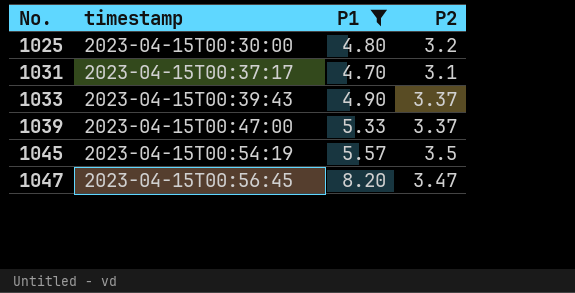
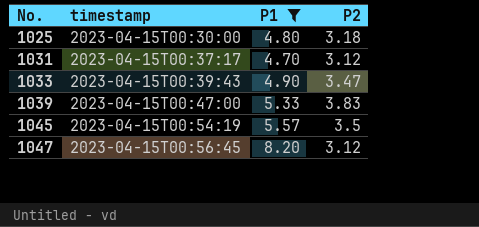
1025 | P2: 3.2 -> 3.18
1031 | P2: 3.1 -> 3.12
1033 | P2: 3.37 -> 3.47
1039 | P2: 3.37 -> 3.83
1047 | P2: 3.47 -> 3.12

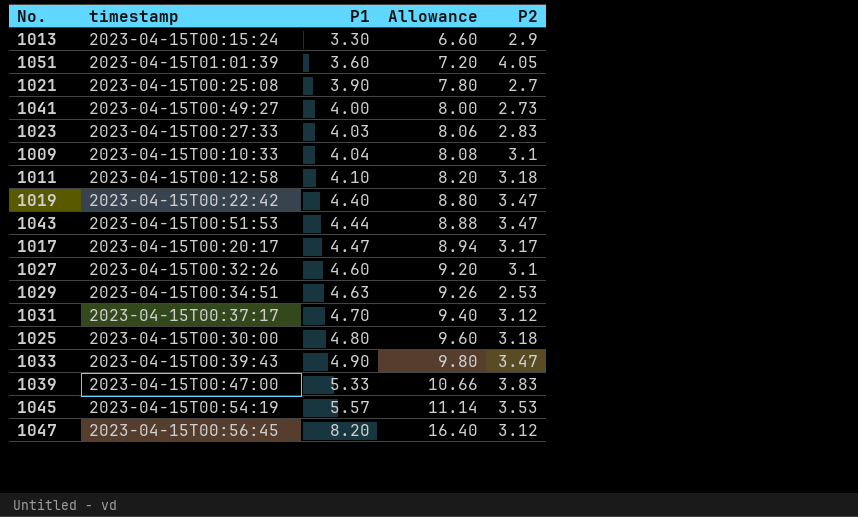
filter: P1 >= 4.70 -> none
row order: No. ascending -> P1 ascending
column Allowance | formula: none -> [P1] * 2
1045 | P2: 3.5 -> 3.53

